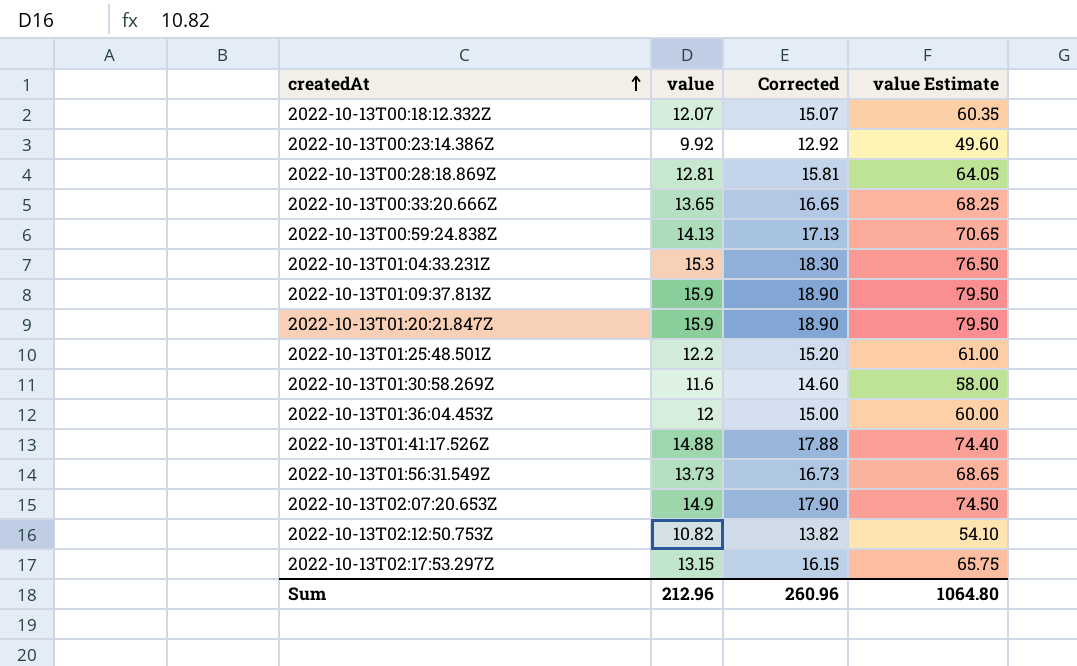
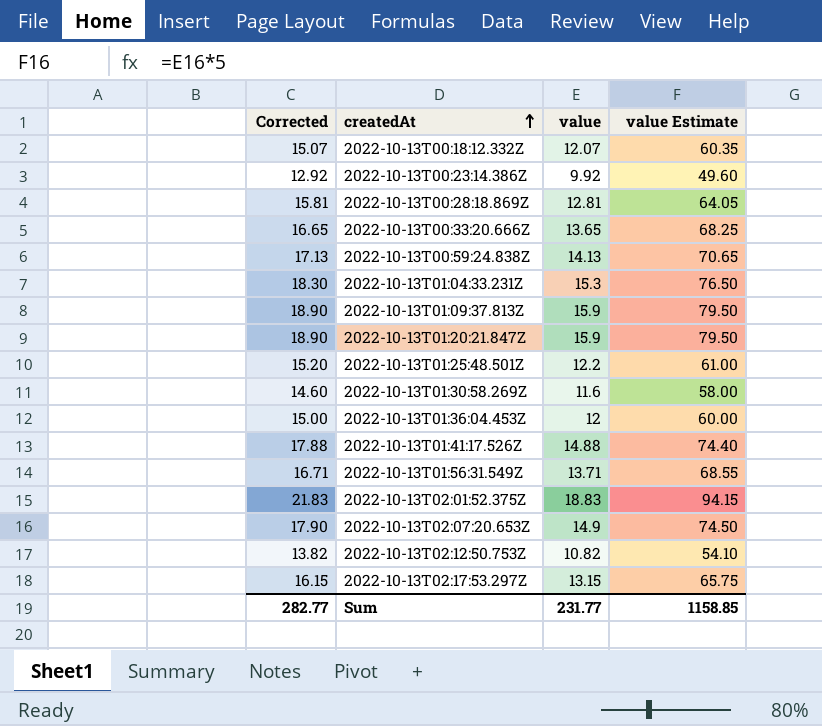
column Corrected | position: 3 -> 1
2022-10-13T01:56:31.549Z | Corrected: 16.73 -> 16.71
2022-10-13T01:56:31.549Z | value: 13.73 -> 13.71
2022-10-13T01:56:31.549Z | value Estimate: 68.65 -> 68.55
row 2022-10-13T02:01:52.375Z: none -> 21.83 | 18.83 | 94.15
Sum | Corrected: 260.96 -> 282.77
Sum | value: 212.96 -> 231.77
Sum | value Estimate: 1064.80 -> 1158.85

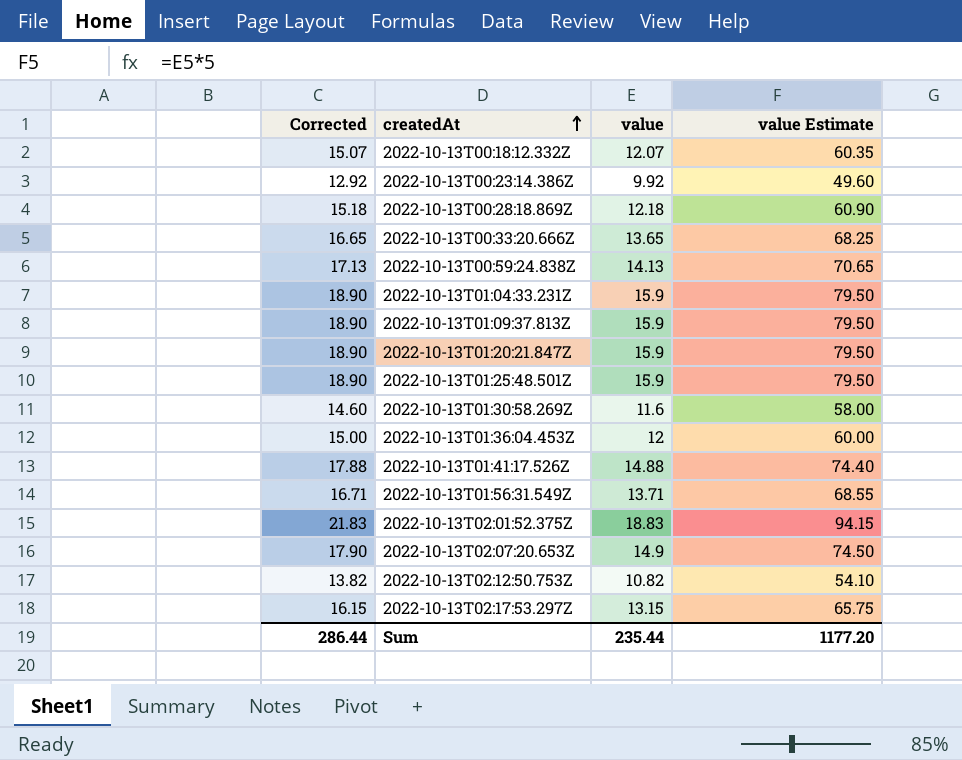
2022-10-13T00:28:18.869Z | Corrected: 15.81 -> 15.18
2022-10-13T00:28:18.869Z | value: 12.81 -> 12.18
2022-10-13T00:28:18.869Z | value Estimate: 64.05 -> 60.90
2022-10-13T01:04:33.231Z | Corrected: 18.30 -> 18.90
2022-10-13T01:04:33.231Z | value: 15.3 -> 15.9
2022-10-13T01:04:33.231Z | value Estimate: 76.50 -> 79.50
2022-10-13T01:25:48.501Z | Corrected: 15.20 -> 18.90
2022-10-13T01:25:48.501Z | value: 12.2 -> 15.9
2022-10-13T01:25:48.501Z | value Estimate: 61.00 -> 79.50
Sum | Corrected: 282.77 -> 286.44
Sum | value: 231.77 -> 235.44
Sum | value Estimate: 1158.85 -> 1177.20

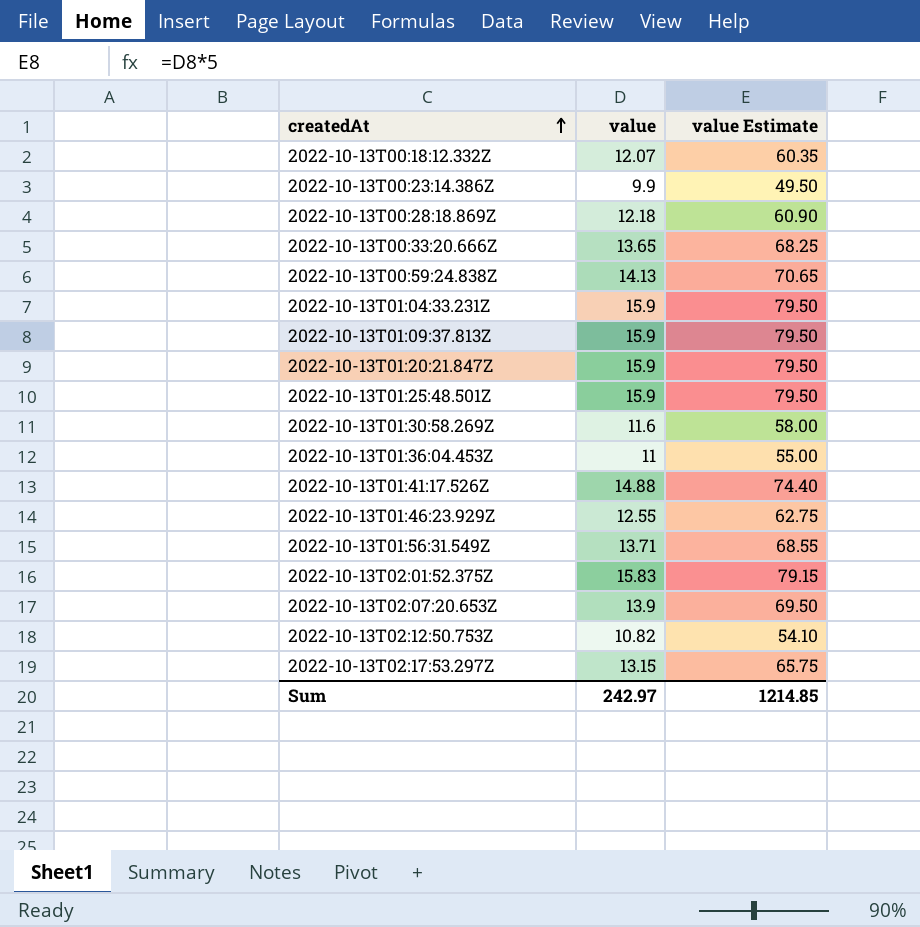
column Corrected | formula: [value] + 3 -> none
2022-10-13T00:23:14.386Z | value: 9.92 -> 9.9
2022-10-13T00:23:14.386Z | value Estimate: 49.60 -> 49.50
2022-10-13T01:36:04.453Z | value: 12 -> 11
2022-10-13T01:36:04.453Z | value Estimate: 60.00 -> 55.00
row 2022-10-13T01:46:23.929Z: none -> 12.55 | 62.75
2022-10-13T02:01:52.375Z | value: 18.83 -> 15.83
2022-10-13T02:01:52.375Z | value Estimate: 94.15 -> 79.15
2022-10-13T02:07:20.653Z | value: 14.9 -> 13.9
2022-10-13T02:07:20.653Z | value Estimate: 74.50 -> 69.50
Sum | value: 235.44 -> 242.97
Sum | value Estimate: 1177.20 -> 1214.85

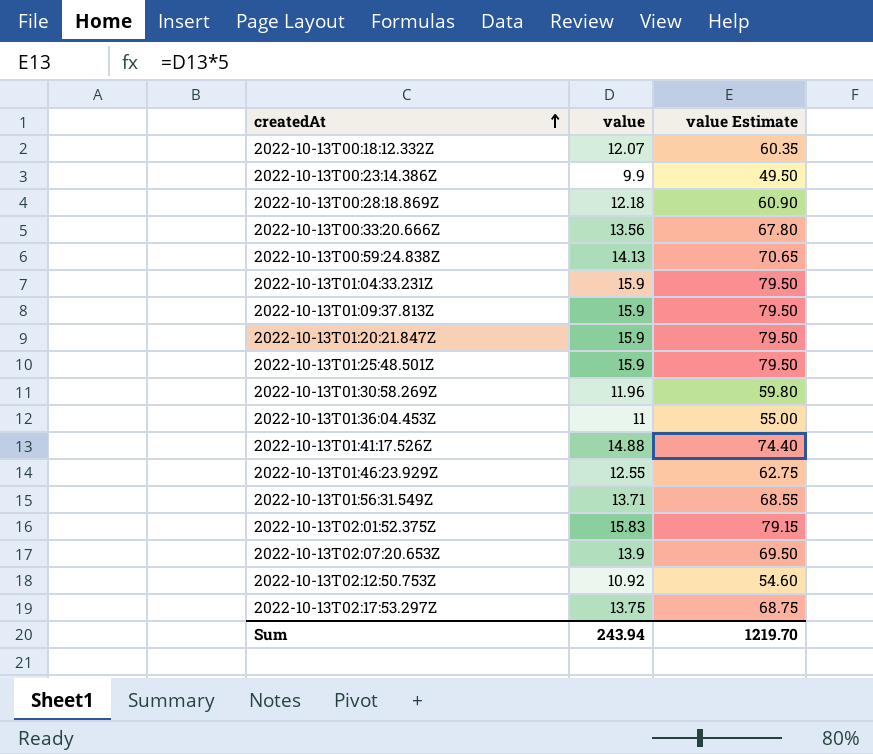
2022-10-13T00:33:20.666Z | value: 13.65 -> 13.56
2022-10-13T00:33:20.666Z | value Estimate: 68.25 -> 67.80
2022-10-13T01:30:58.269Z | value: 11.6 -> 11.96
2022-10-13T01:30:58.269Z | value Estimate: 58.00 -> 59.80
2022-10-13T02:12:50.753Z | value: 10.82 -> 10.92
2022-10-13T02:12:50.753Z | value Estimate: 54.10 -> 54.60
2022-10-13T02:17:53.297Z | value: 13.15 -> 13.75
2022-10-13T02:17:53.297Z | value Estimate: 65.75 -> 68.75
Sum | value: 242.97 -> 243.94
Sum | value Estimate: 1214.85 -> 1219.70

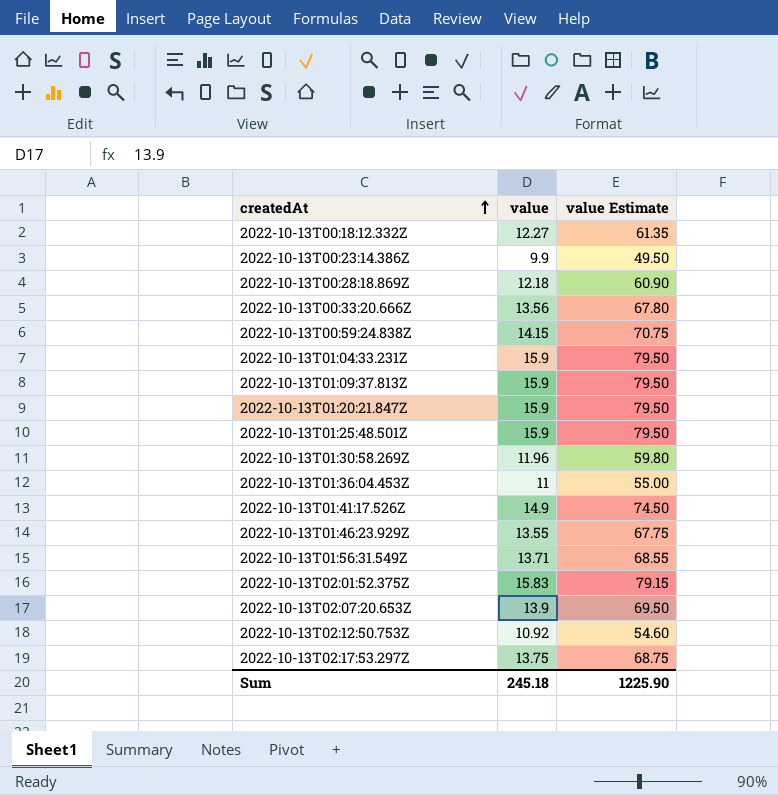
2022-10-13T00:18:12.332Z | value: 12.07 -> 12.27
2022-10-13T00:18:12.332Z | value Estimate: 60.35 -> 61.35
2022-10-13T00:59:24.838Z | value: 14.13 -> 14.15
2022-10-13T00:59:24.838Z | value Estimate: 70.65 -> 70.75
2022-10-13T01:41:17.526Z | value: 14.88 -> 14.9
2022-10-13T01:41:17.526Z | value Estimate: 74.40 -> 74.50
2022-10-13T01:46:23.929Z | value: 12.55 -> 13.55
2022-10-13T01:46:23.929Z | value Estimate: 62.75 -> 67.75
Sum | value: 243.94 -> 245.18
Sum | value Estimate: 1219.70 -> 1225.90

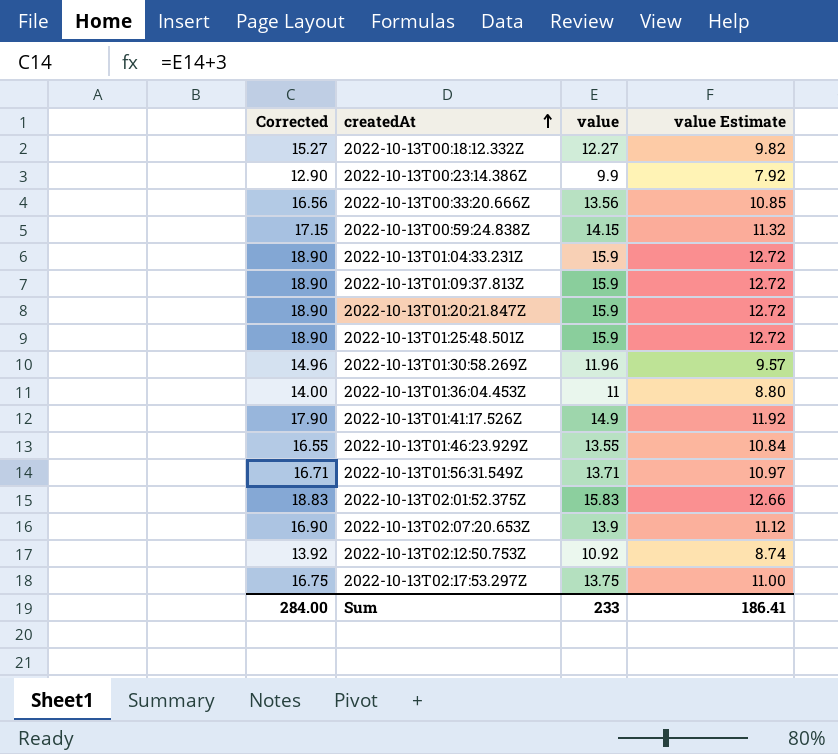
column Corrected | formula: none -> [value] + 3
column value Estimate | formula: [value] * 5 -> [value] * 0.8
row 2022-10-13T00:28:18.869Z: 12.18 | 60.90 -> none
Sum | value: 245.18 -> 233
Sum | value Estimate: 1225.90 -> 186.41

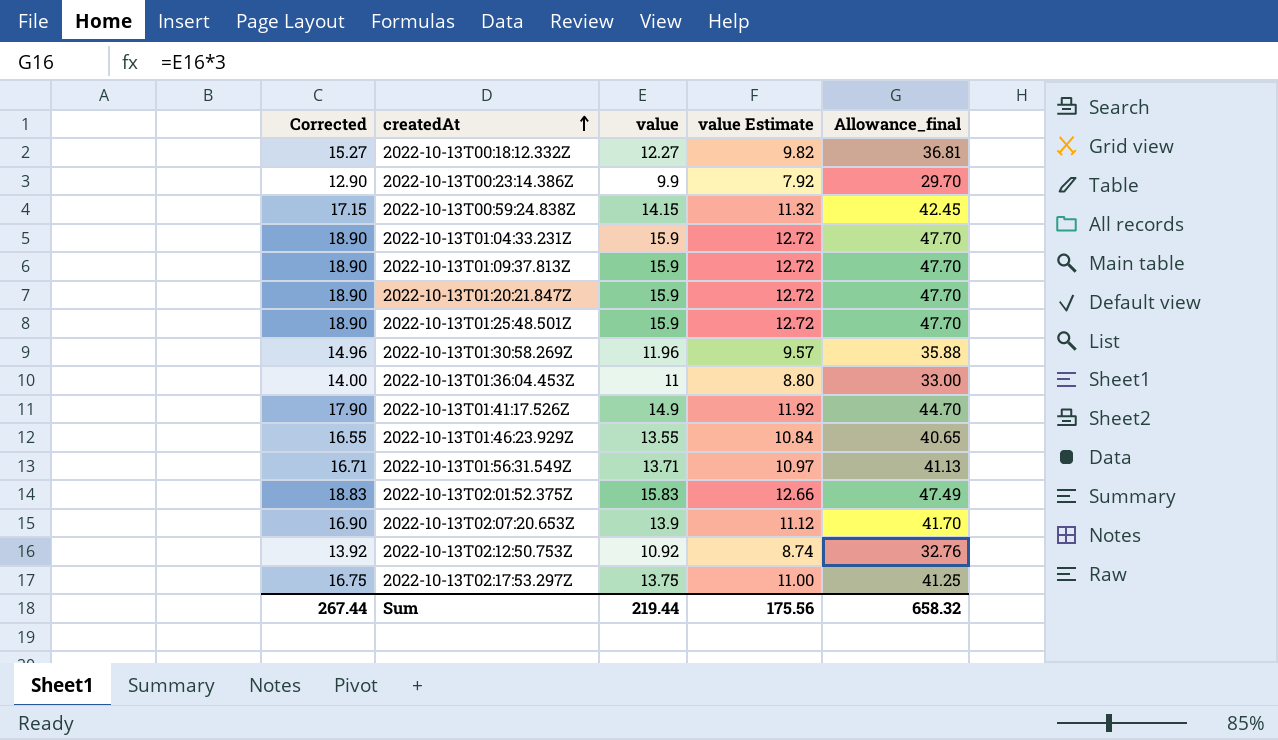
column Allowance_final | formula: none -> [value] * 3
row 2022-10-13T00:33:20.666Z: 16.56 | 13.56 | 10.85 -> none
Sum | Corrected: 284.00 -> 267.44
Sum | value: 233 -> 219.44
Sum | value Estimate: 186.41 -> 175.56

